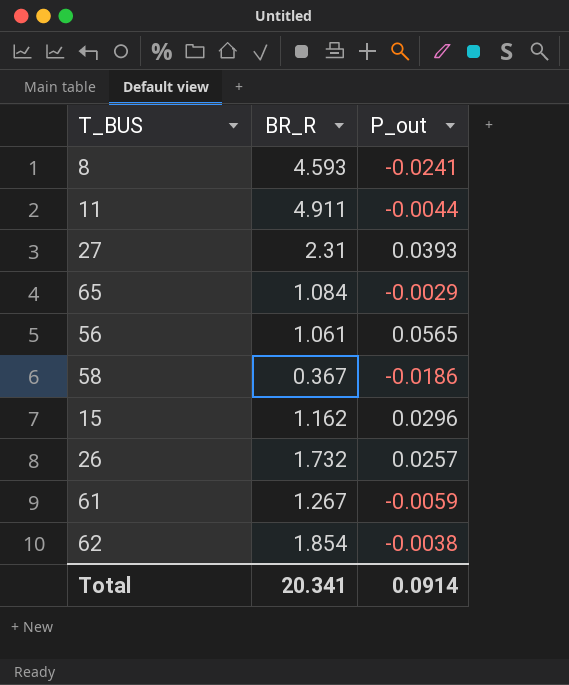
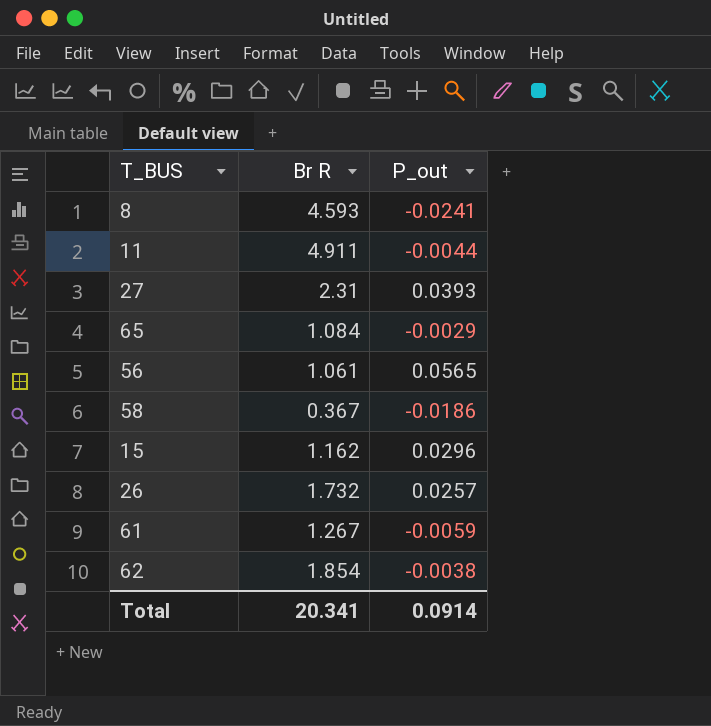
column name: BR_R -> Br R

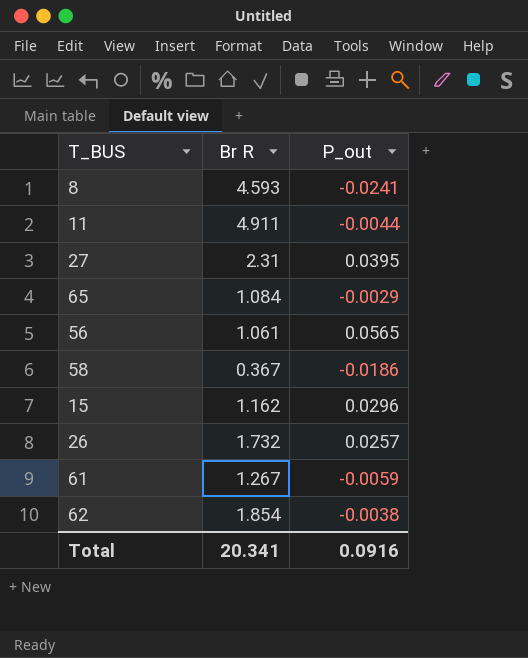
27 | P_out: 0.0393 -> 0.0395
Total | P_out: 0.0914 -> 0.0916

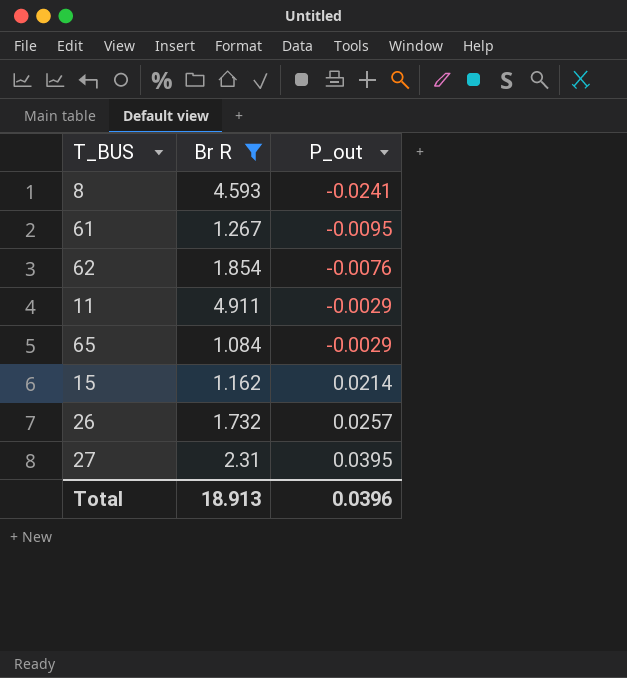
filter: none -> Br R >= 1.084
row order: none -> P_out ascending
61 | P_out: -0.0059 -> -0.0095
62 | P_out: -0.0038 -> -0.0076
11 | P_out: -0.0044 -> -0.0029
15 | P_out: 0.0296 -> 0.0214
Total | Br R: 20.341 -> 18.913
Total | P_out: 0.0916 -> 0.0396

